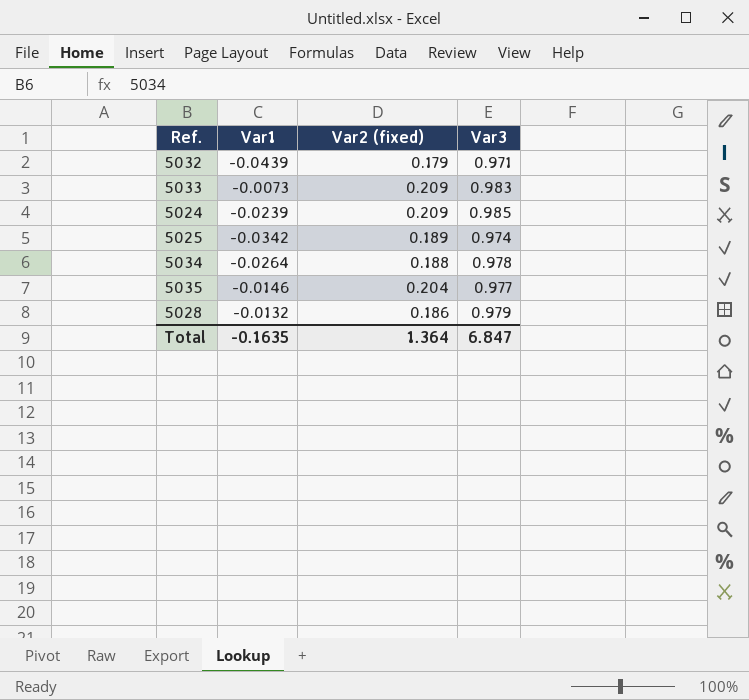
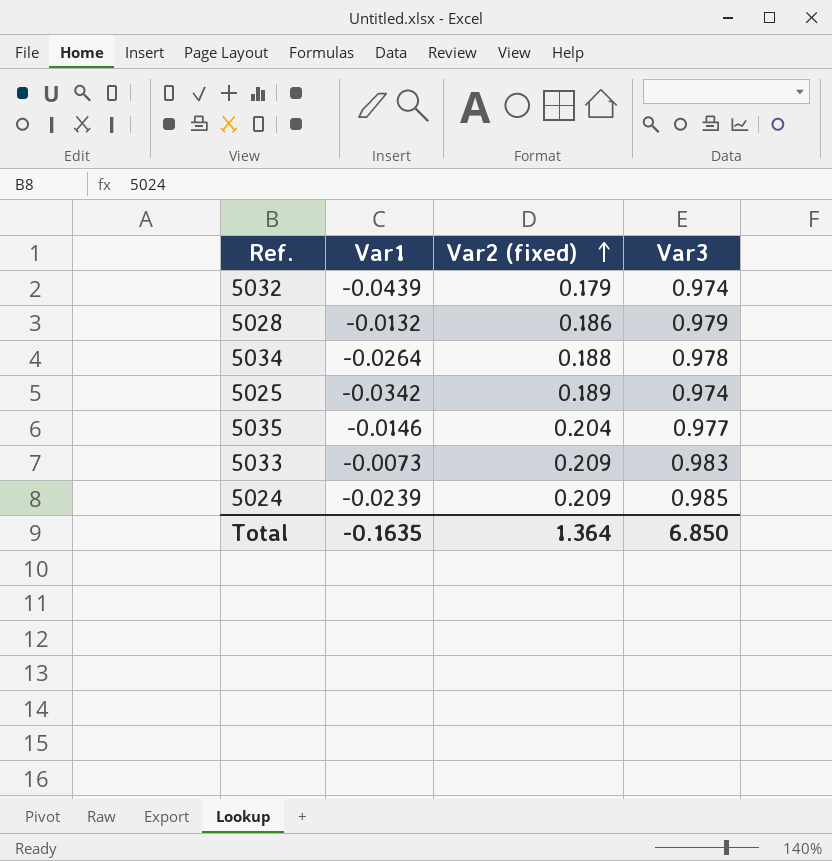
row order: none -> Var2 (fixed) ascending
5032 | Var3: 0.971 -> 0.974
Total | Var3: 6.847 -> 6.850

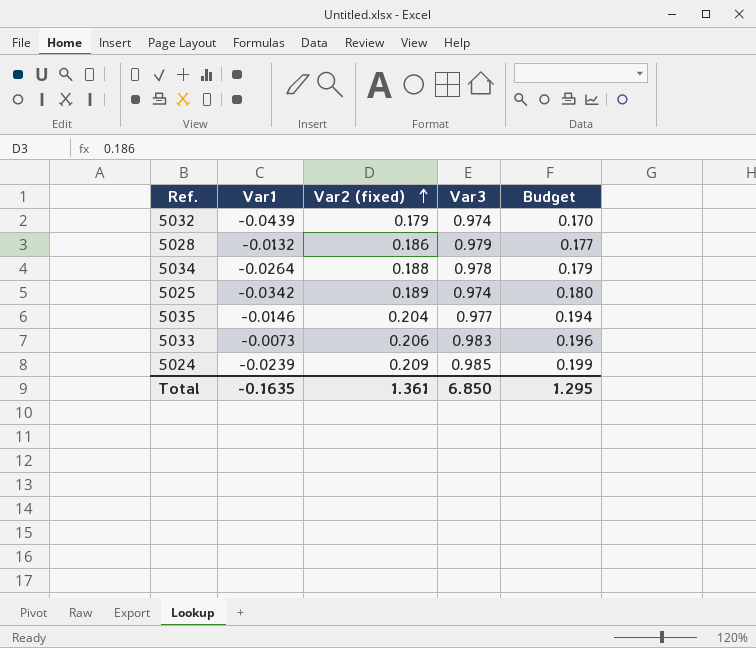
column Budget | formula: none -> [Var2 (fixed)] * 0.95
5033 | Var2 (fixed): 0.209 -> 0.206
Total | Var2 (fixed): 1.364 -> 1.361

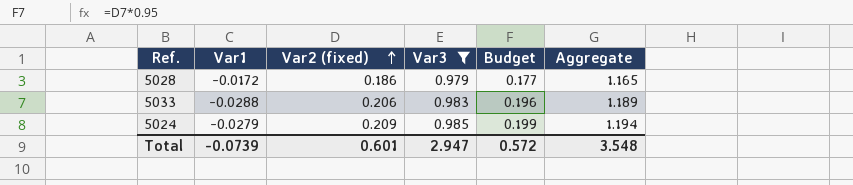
filter: none -> Var3 >= 0.979
column Aggregate | formula: none -> [Var2 (fixed)] + [Var3]
5028 | Var1: -0.0132 -> -0.0172
5033 | Var1: -0.0073 -> -0.0288
5024 | Var1: -0.0239 -> -0.0279
Total | Var1: -0.1635 -> -0.0739
Total | Var2 (fixed): 1.361 -> 0.601
Total | Var3: 6.850 -> 2.947
Total | Budget: 1.295 -> 0.572

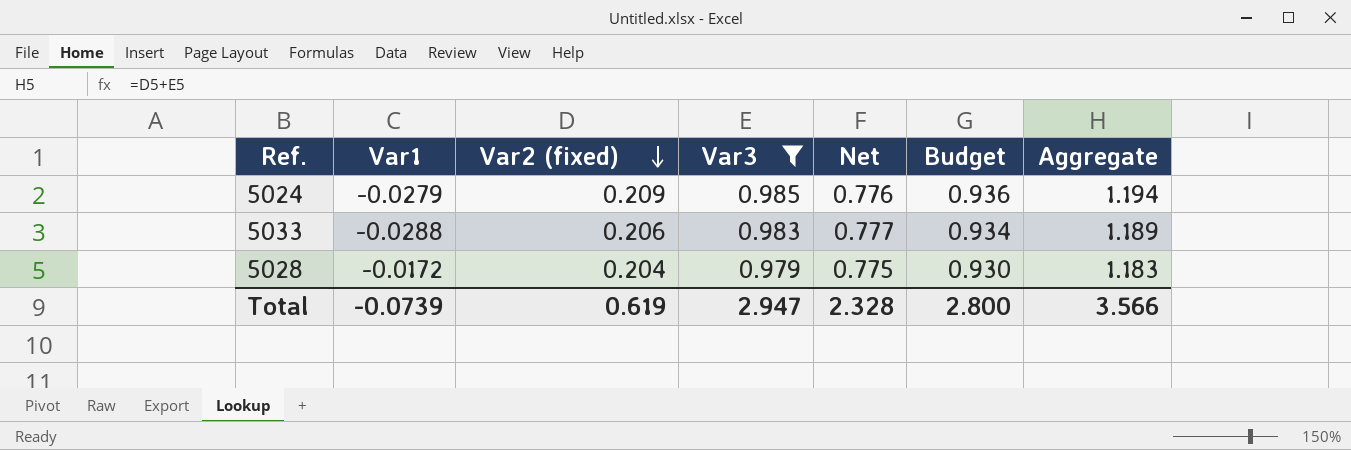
row order: Var2 (fixed) ascending -> Var2 (fixed) descending
column Net | formula: none -> [Var3] - [Var2 (fixed)]
column Budget | formula: [Var2 (fixed)] * 0.95 -> [Var3] * 0.95
5028 | Var2 (fixed): 0.186 -> 0.204
5028 | Aggregate: 1.165 -> 1.183
Total | Var2 (fixed): 0.601 -> 0.619
Total | Budget: 0.572 -> 2.800
Total | Aggregate: 3.548 -> 3.566

